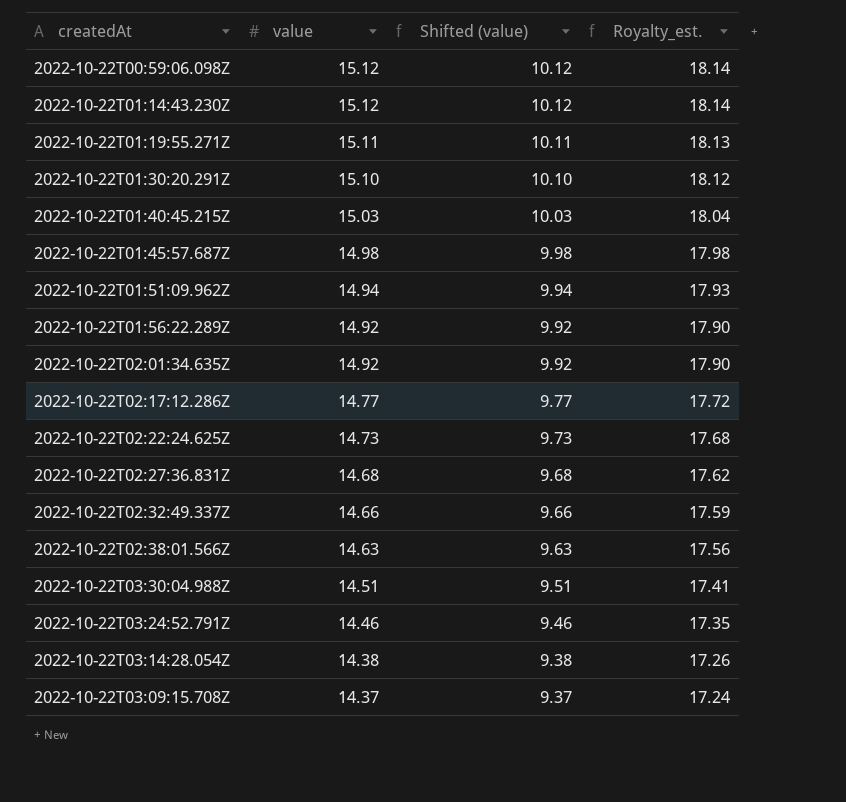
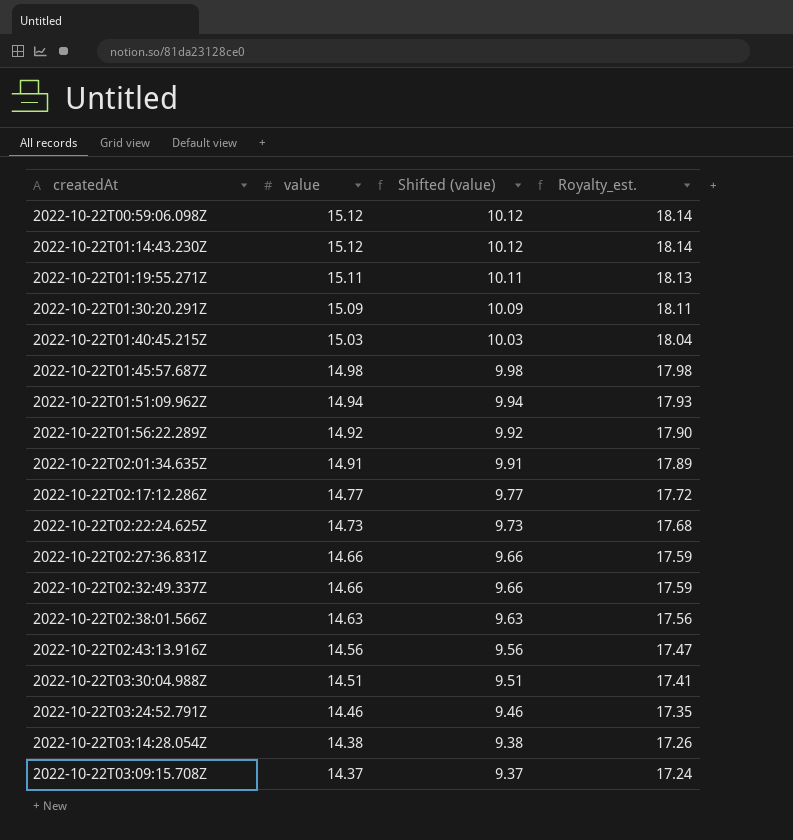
2022-10-22T01:30:20.291Z | value: 15.10 -> 15.09
2022-10-22T01:30:20.291Z | Shifted (value): 10.10 -> 10.09
2022-10-22T01:30:20.291Z | Royalty_est.: 18.12 -> 18.11
2022-10-22T02:01:34.635Z | value: 14.92 -> 14.91
2022-10-22T02:01:34.635Z | Shifted (value): 9.92 -> 9.91
2022-10-22T02:01:34.635Z | Royalty_est.: 17.90 -> 17.89
2022-10-22T02:27:36.831Z | value: 14.68 -> 14.66
2022-10-22T02:27:36.831Z | Shifted (value): 9.68 -> 9.66
2022-10-22T02:27:36.831Z | Royalty_est.: 17.62 -> 17.59
row 2022-10-22T02:43:13.916Z: none -> 14.56 | 9.56 | 17.47

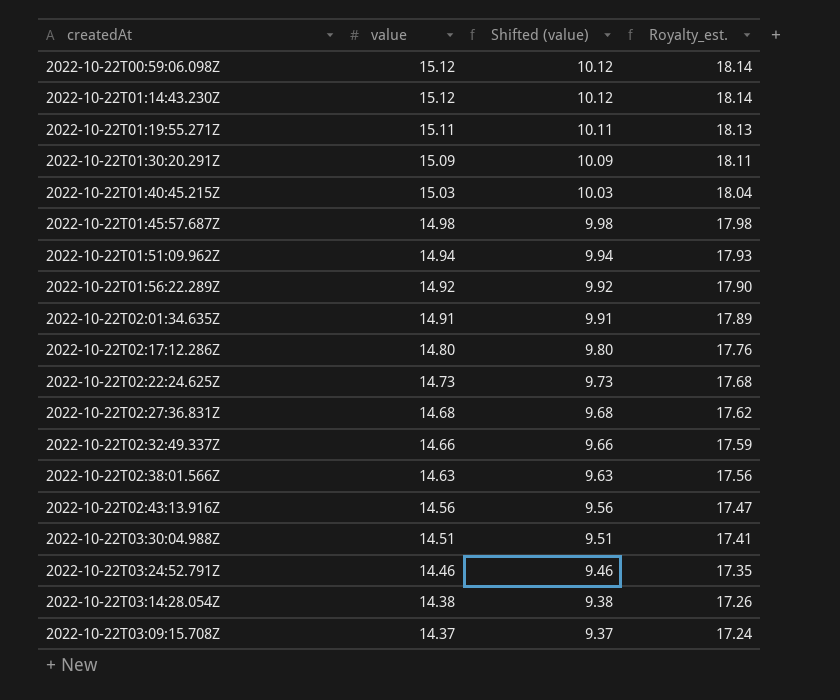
2022-10-22T02:17:12.286Z | value: 14.77 -> 14.80
2022-10-22T02:17:12.286Z | Shifted (value): 9.77 -> 9.80
2022-10-22T02:17:12.286Z | Royalty_est.: 17.72 -> 17.76
2022-10-22T02:27:36.831Z | value: 14.66 -> 14.68
2022-10-22T02:27:36.831Z | Shifted (value): 9.66 -> 9.68
2022-10-22T02:27:36.831Z | Royalty_est.: 17.59 -> 17.62

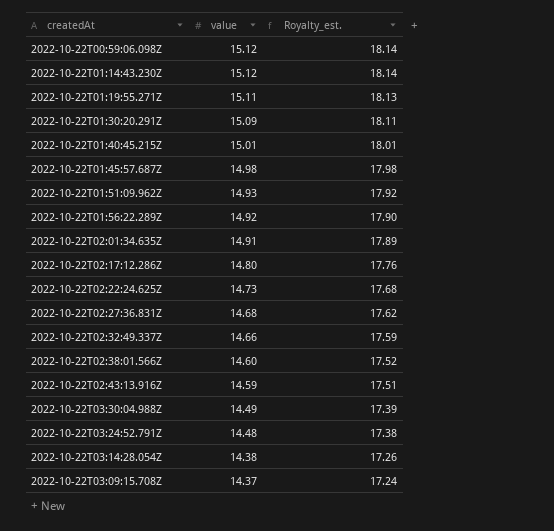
column Shifted (value) | formula: [value] - 5 -> none
2022-10-22T01:40:45.215Z | value: 15.03 -> 15.01
2022-10-22T01:40:45.215Z | Royalty_est.: 18.04 -> 18.01
2022-10-22T01:51:09.962Z | value: 14.94 -> 14.93
2022-10-22T01:51:09.962Z | Royalty_est.: 17.93 -> 17.92
2022-10-22T02:38:01.566Z | value: 14.63 -> 14.60
2022-10-22T02:38:01.566Z | Royalty_est.: 17.56 -> 17.52
2022-10-22T02:43:13.916Z | value: 14.56 -> 14.59
2022-10-22T02:43:13.916Z | Royalty_est.: 17.47 -> 17.51
2022-10-22T03:30:04.988Z | value: 14.51 -> 14.49
2022-10-22T03:30:04.988Z | Royalty_est.: 17.41 -> 17.39
2022-10-22T03:24:52.791Z | value: 14.46 -> 14.48
2022-10-22T03:24:52.791Z | Royalty_est.: 17.35 -> 17.38

